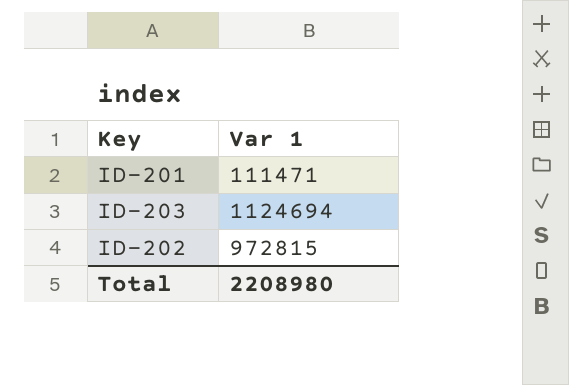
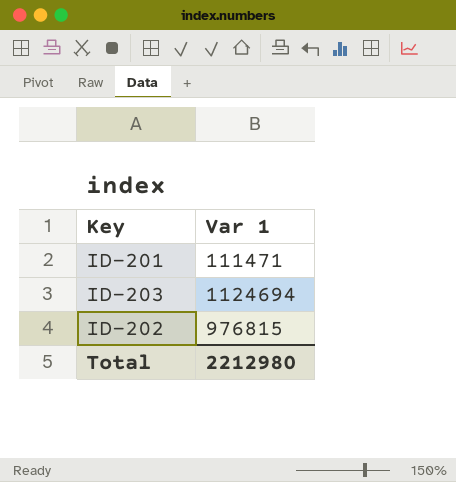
ID-202 | Var 1: 972815 -> 976815
Total | Var 1: 2208980 -> 2212980

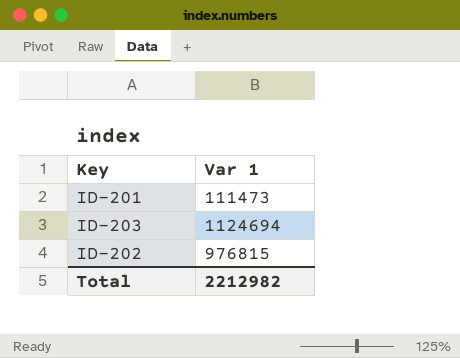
ID-201 | Var 1: 111471 -> 111473
Total | Var 1: 2212980 -> 2212982

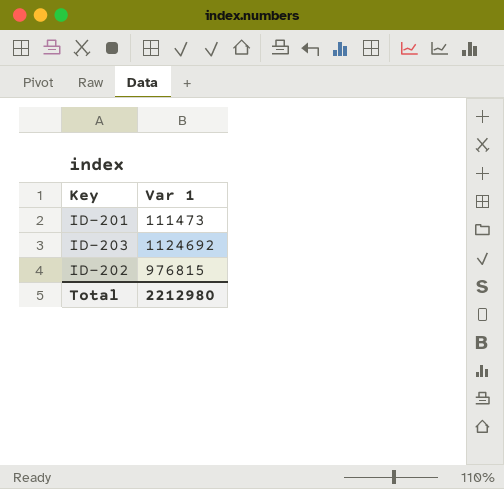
ID-203 | Var 1: 1124694 -> 1124692
Total | Var 1: 2212982 -> 2212980

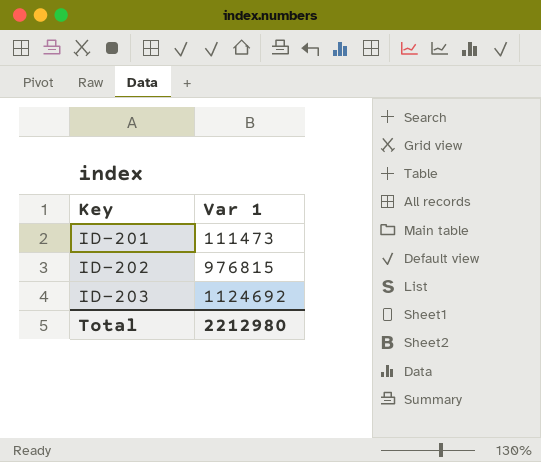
row order: none -> Key ascending

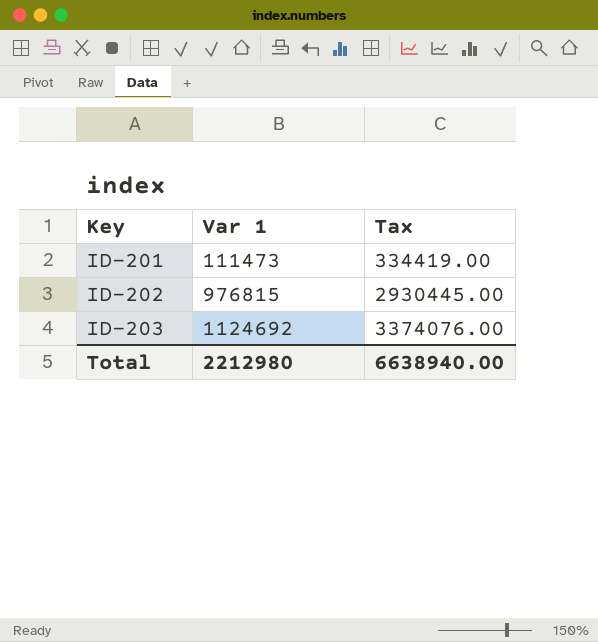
column Tax | formula: none -> [Var 1] * 3

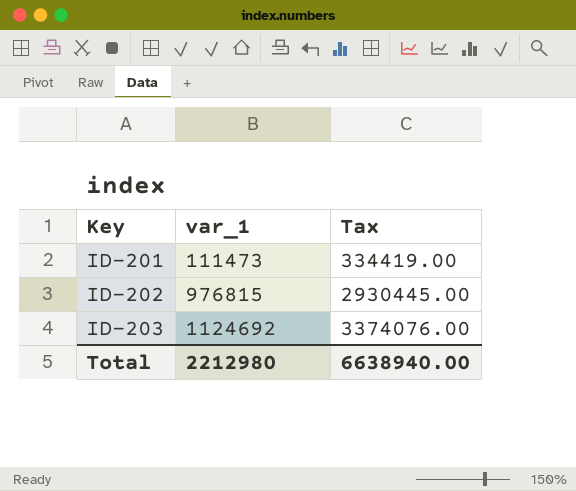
column name: Var 1 -> var_1

